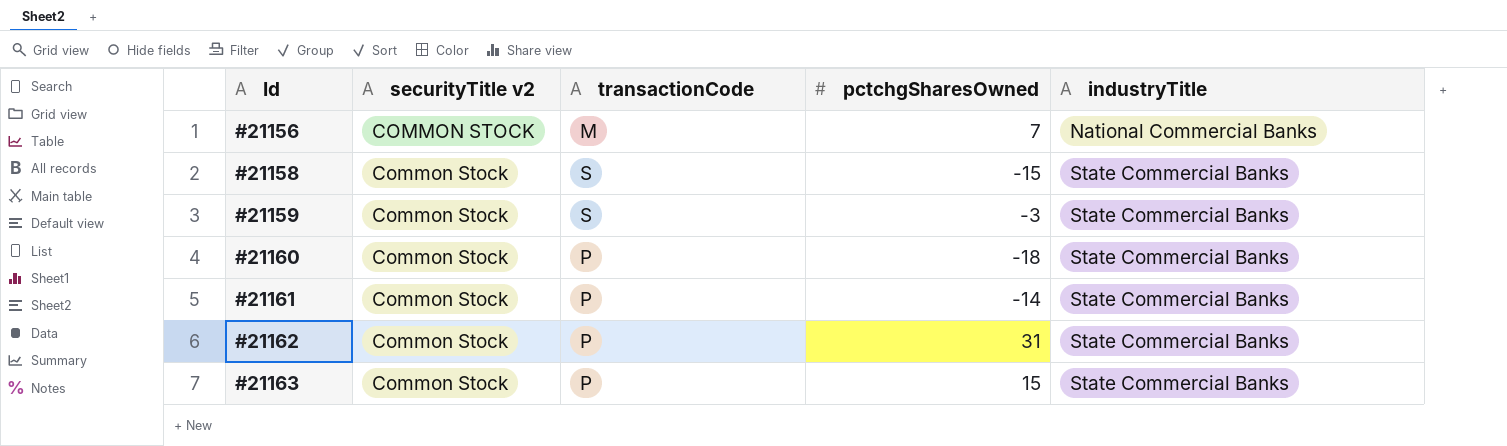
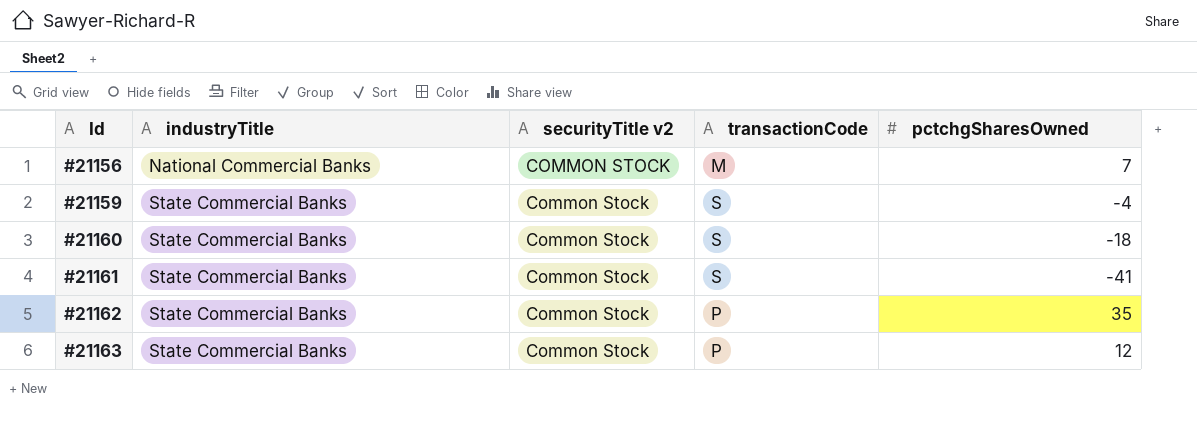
column industryTitle | position: 5 -> 2
row #21158: Common Stock | S | -15 | State Commercial Banks -> none
#21159 | pctchgSharesOwned: -3 -> -4
#21160 | transactionCode: P -> S
#21161 | transactionCode: P -> S
#21161 | pctchgSharesOwned: -14 -> -41
#21162 | pctchgSharesOwned: 31 -> 35
#21163 | pctchgSharesOwned: 15 -> 12

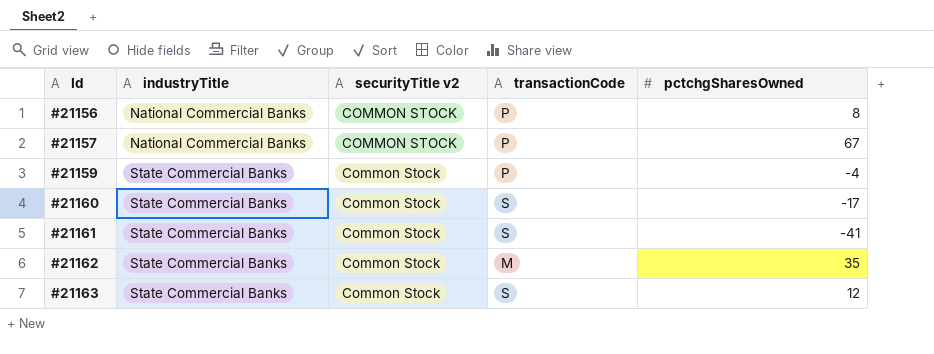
#21156 | transactionCode: M -> P
#21156 | pctchgSharesOwned: 7 -> 8
row #21157: none -> National Commercial Banks | COMMON STOCK | P | 67
#21159 | transactionCode: S -> P
#21160 | pctchgSharesOwned: -18 -> -17
#21162 | transactionCode: P -> M
#21163 | transactionCode: P -> S

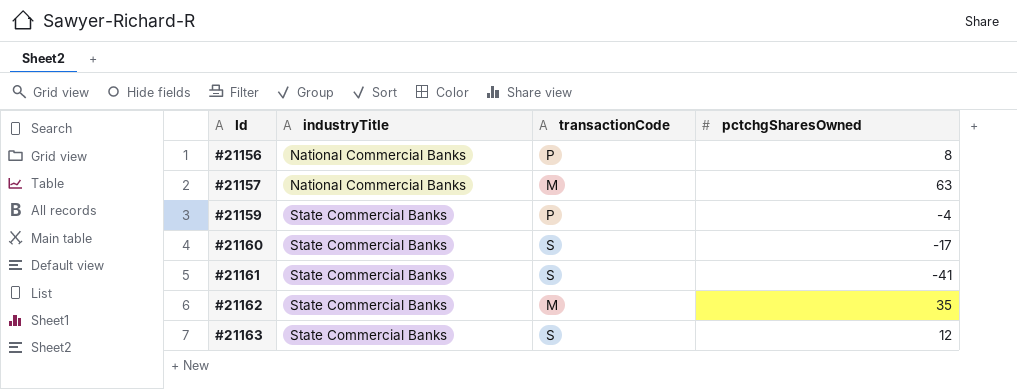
column securityTitle v2 | position: 3 -> none
#21157 | transactionCode: P -> M
#21157 | pctchgSharesOwned: 67 -> 63

